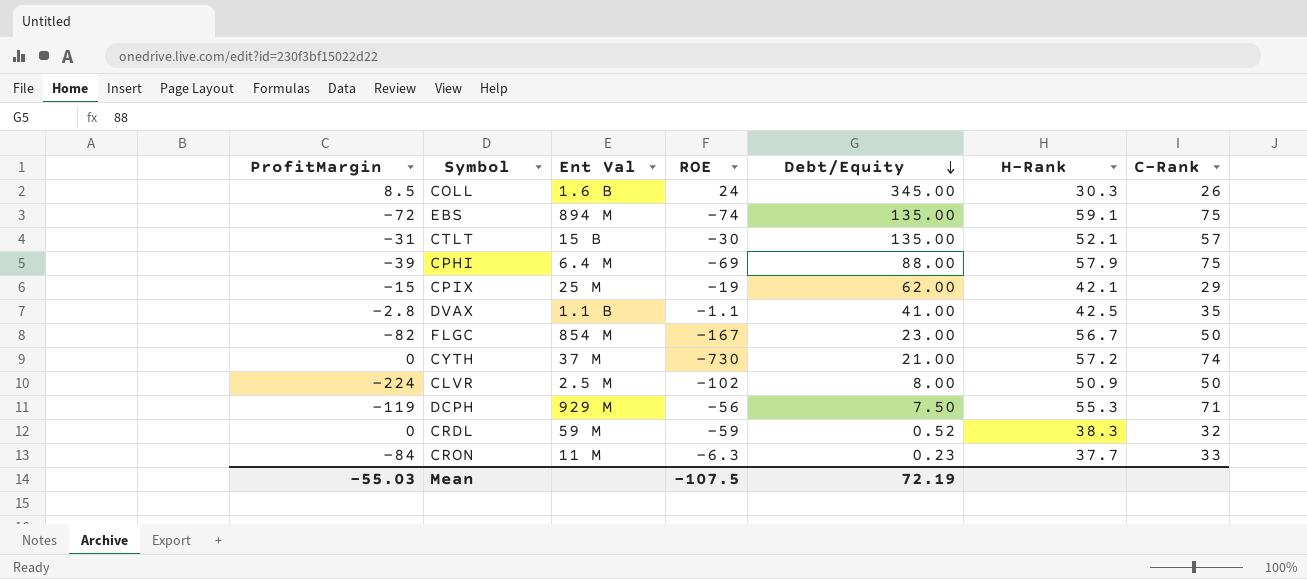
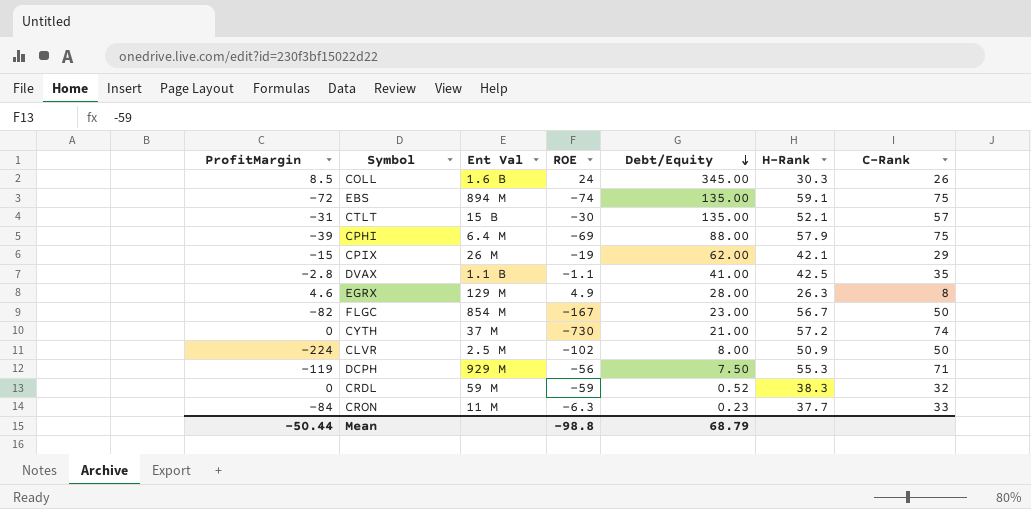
CPIX | Ent Val: 25 M -> 26 M
row EGRX: none -> 4.6 | 129 M | 4.9 | 28.00 | 26.3 | 8
Mean | ProfitMargin: -55.03 -> -50.44
Mean | ROE: -107.5 -> -98.8
Mean | Debt/Equity: 72.19 -> 68.79

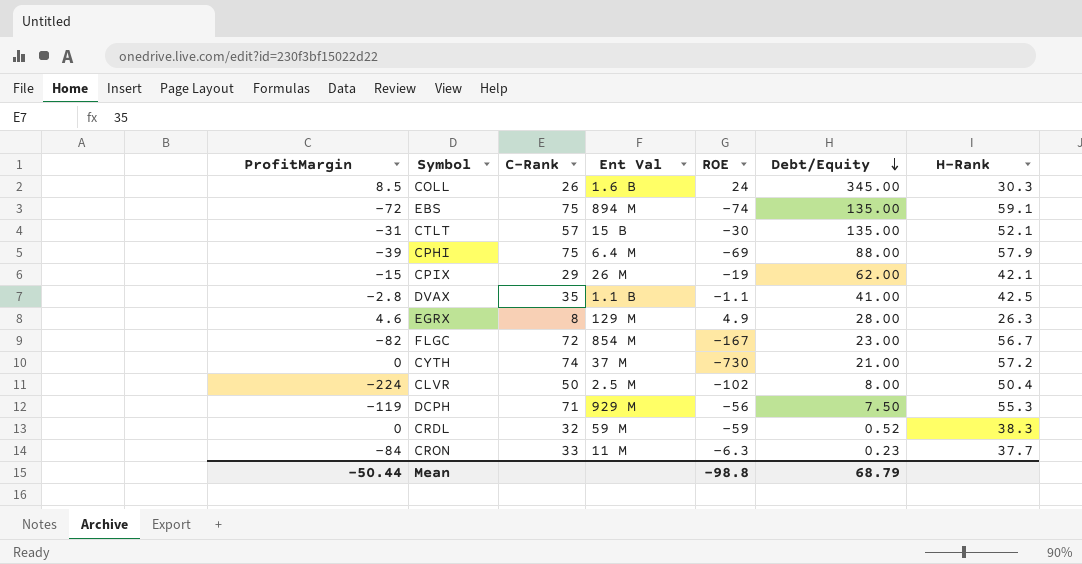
column C-Rank | position: 7 -> 3
FLGC | C-Rank: 50 -> 72
CLVR | H-Rank: 50.9 -> 50.4

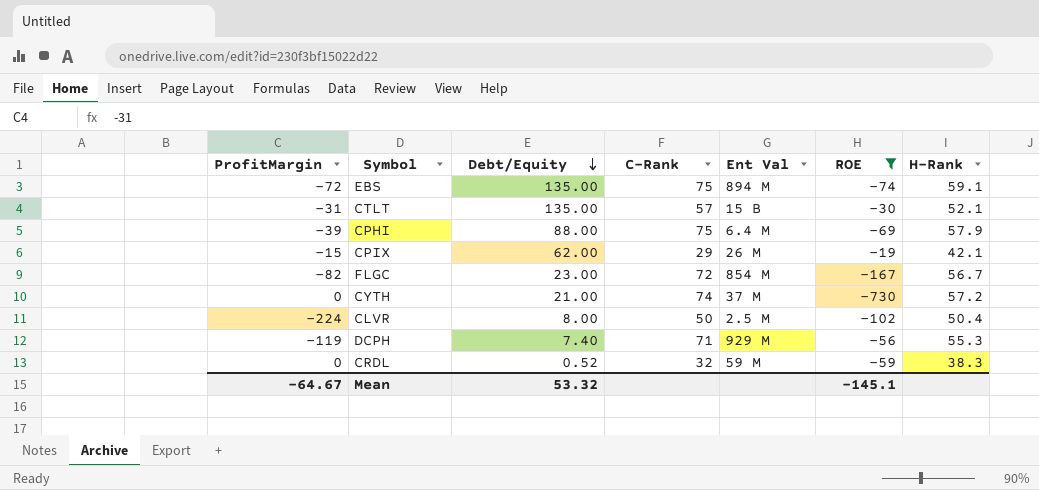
filter: none -> ROE <= -19
column Debt/Equity | position: 6 -> 3
DCPH | Debt/Equity: 7.50 -> 7.40
Mean | ProfitMargin: -50.44 -> -64.67
Mean | Debt/Equity: 68.79 -> 53.32
Mean | ROE: -98.8 -> -145.1

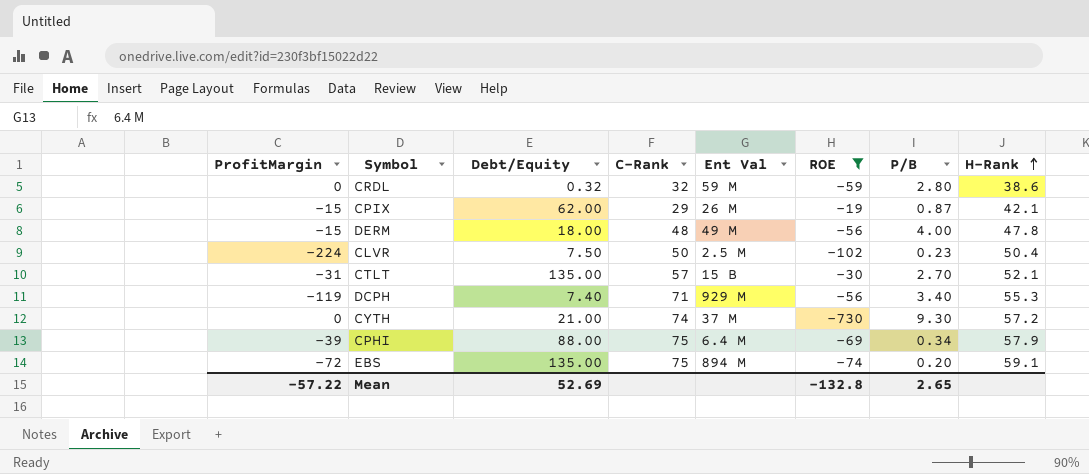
row order: Debt/Equity descending -> H-Rank ascending
column P/B | position: none -> 7
row FLGC: -82 | 23.00 | 72 | 854 M | -167 | 56.7 -> none
CRDL | Debt/Equity: 0.52 -> 0.32
CRDL | H-Rank: 38.3 -> 38.6
row DERM: none -> -15 | 18.00 | 48 | 49 M | -56 | 4.00 | 47.8
CLVR | Debt/Equity: 8.00 -> 7.50
Mean | ProfitMargin: -64.67 -> -57.22
Mean | Debt/Equity: 53.32 -> 52.69
Mean | ROE: -145.1 -> -132.8

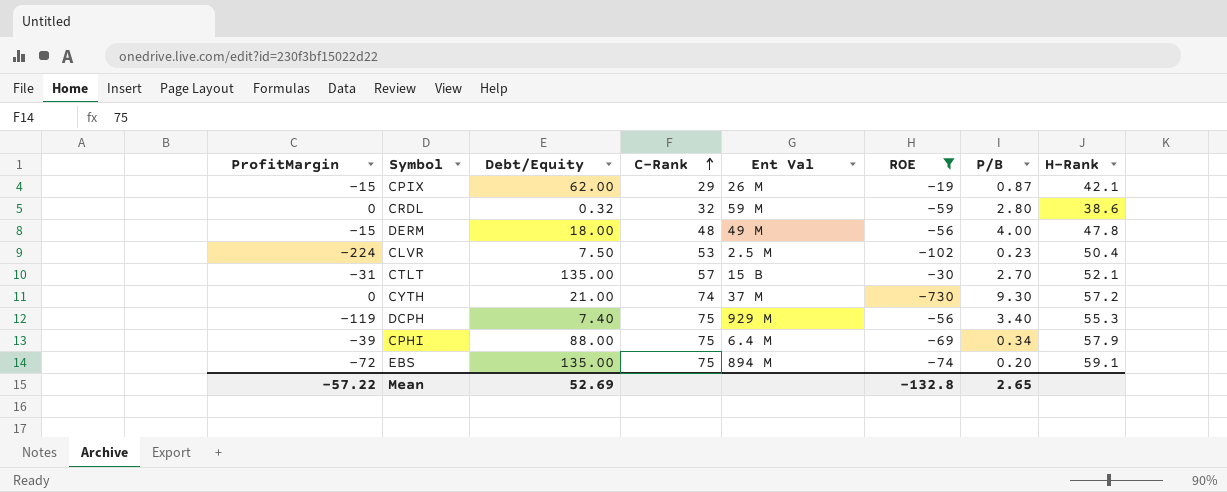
row order: H-Rank ascending -> C-Rank ascending
CLVR | C-Rank: 50 -> 53
DCPH | C-Rank: 71 -> 75

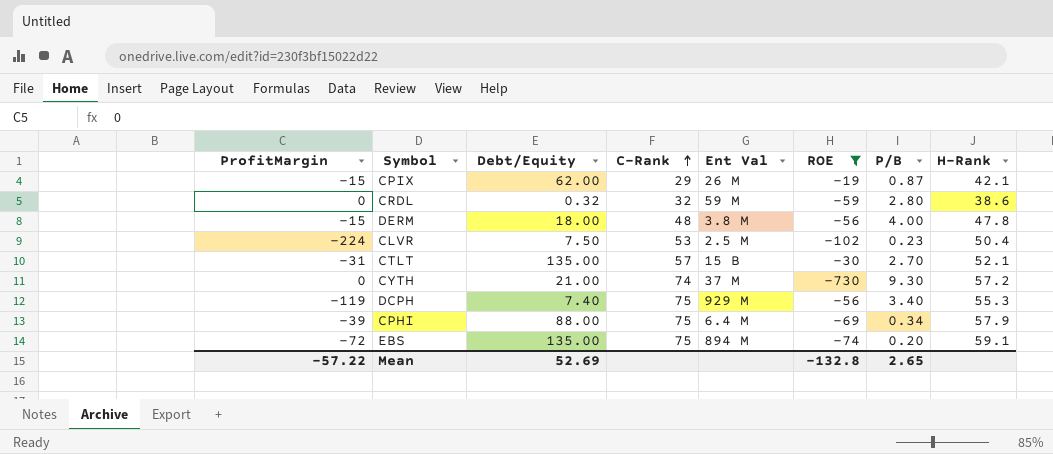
DERM | Ent Val: 49 M -> 3.8 M

